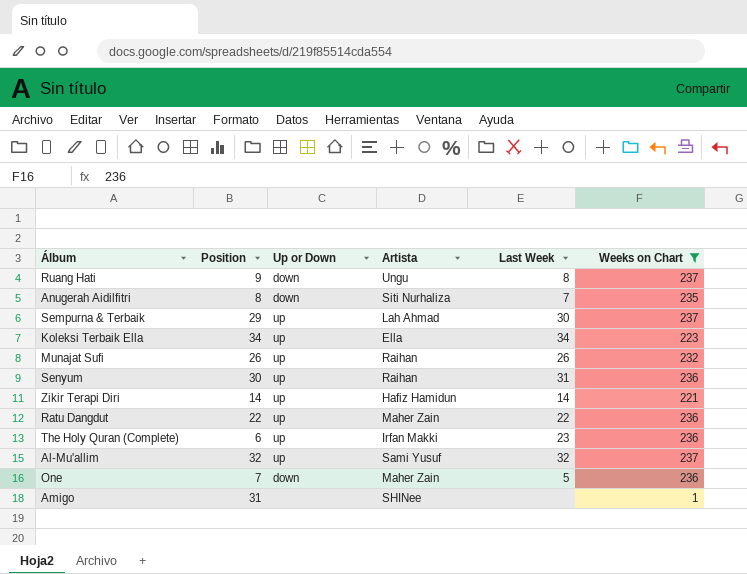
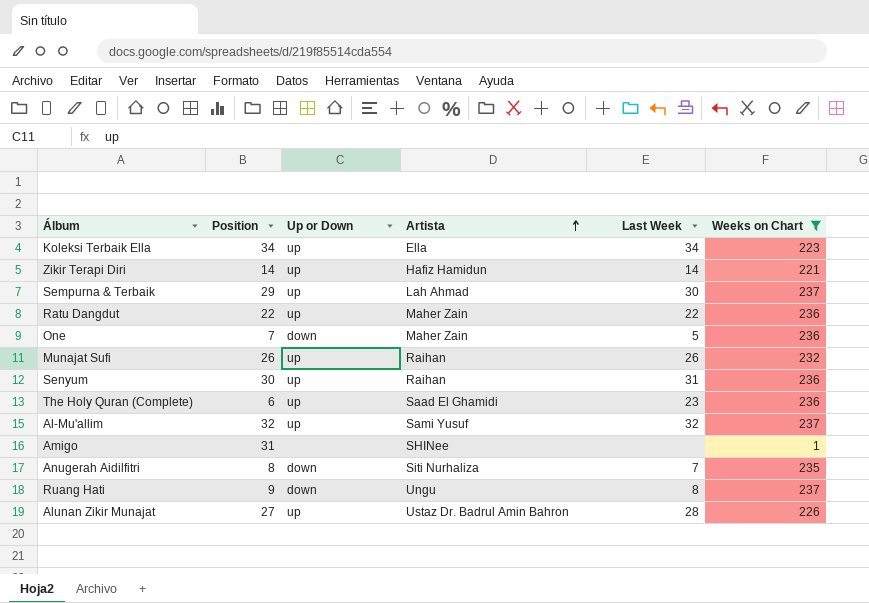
row order: none -> Artista ascending
The Holy Quran (Complete) | Artista: Irfan Makki -> Saad El Ghamidi
row Alunan Zikir Munajat: none -> 27 | up | Ustaz Dr. Badrul Amin Bahron | 28 | 226

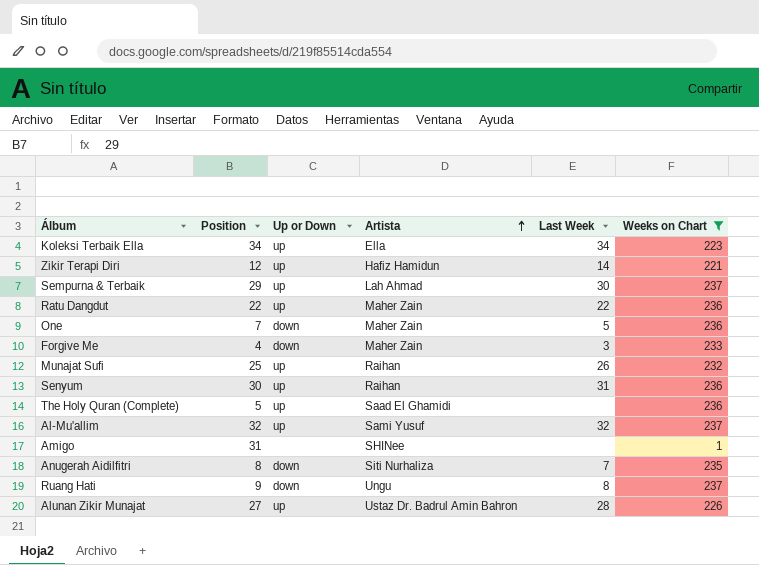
Zikir Terapi Diri | Position: 14 -> 12
row Forgive Me: none -> 4 | down | Maher Zain | 3 | 233
Munajat Sufi | Position: 26 -> 25
The Holy Quran (Complete) | Position: 6 -> 5
The Holy Quran (Complete) | Last Week: 23 -> none

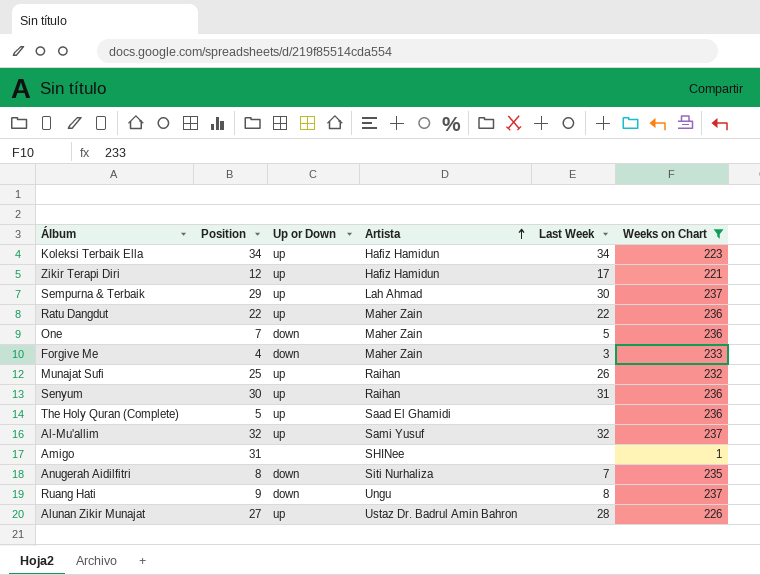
Koleksi Terbaik Ella | Artista: Ella -> Hafiz Hamidun
Zikir Terapi Diri | Last Week: 14 -> 17

